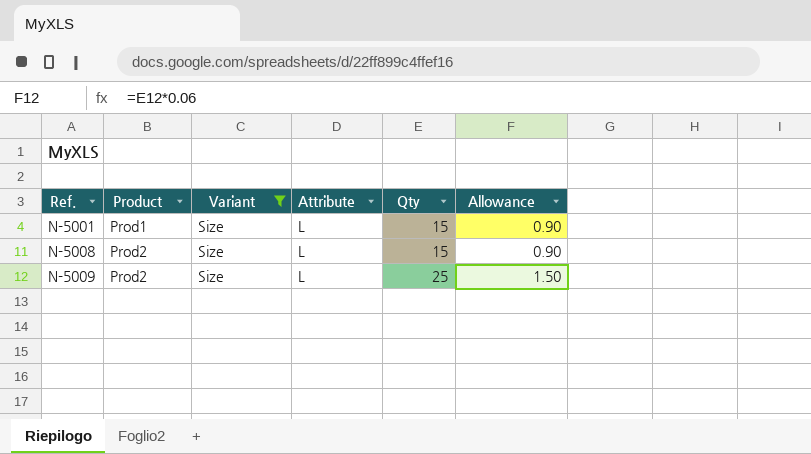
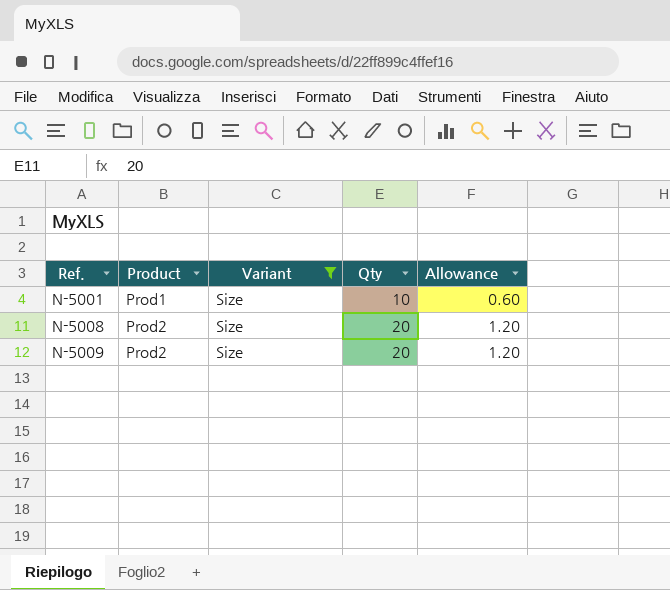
column Attribute | position: 4 -> none
N-5001 | Qty: 15 -> 10
N-5001 | Allowance: 0.90 -> 0.60
N-5008 | Qty: 15 -> 20
N-5008 | Allowance: 0.90 -> 1.20
N-5009 | Qty: 25 -> 20
N-5009 | Allowance: 1.50 -> 1.20

